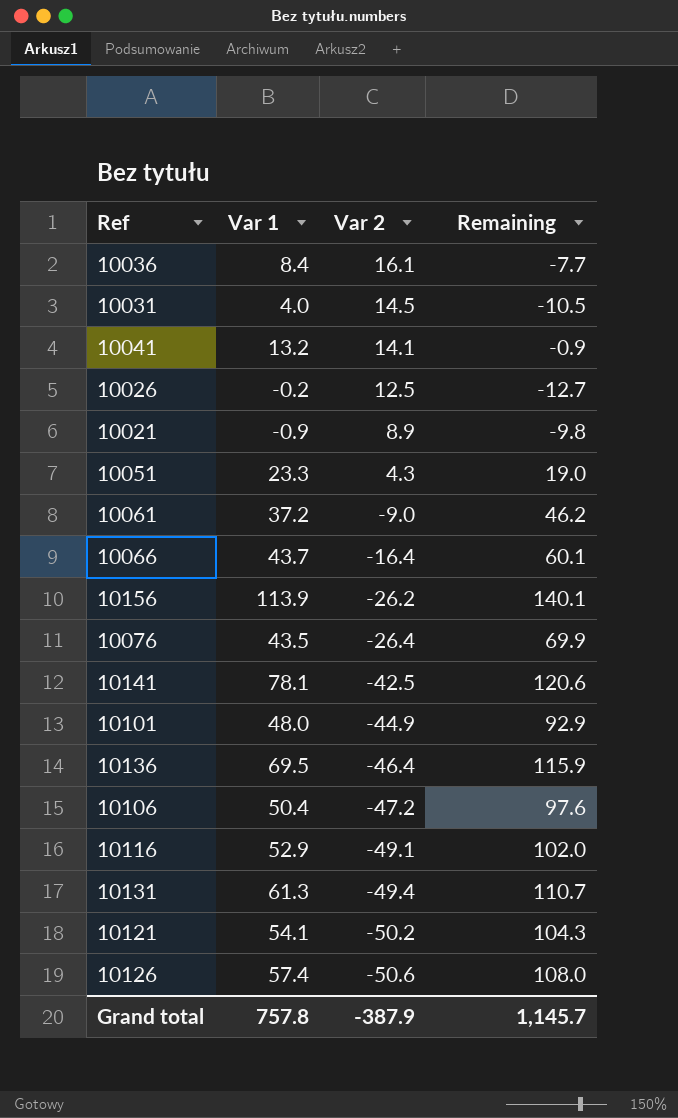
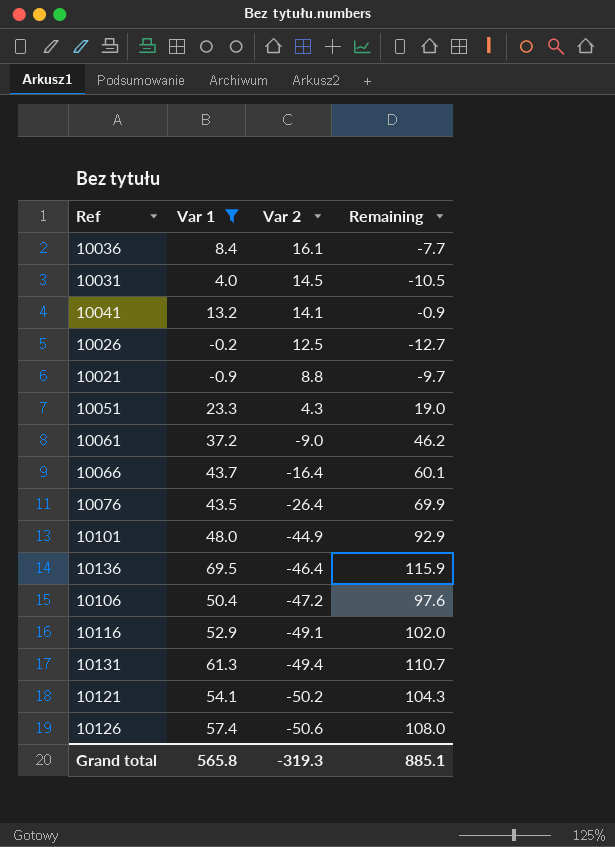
filter: none -> Var 1 <= 69.5
10021 | Var 2: 8.9 -> 8.8
10021 | Remaining: -9.8 -> -9.7
Grand total | Var 1: 757.8 -> 565.8
Grand total | Var 2: -387.9 -> -319.3
Grand total | Remaining: 1,145.7 -> 885.1

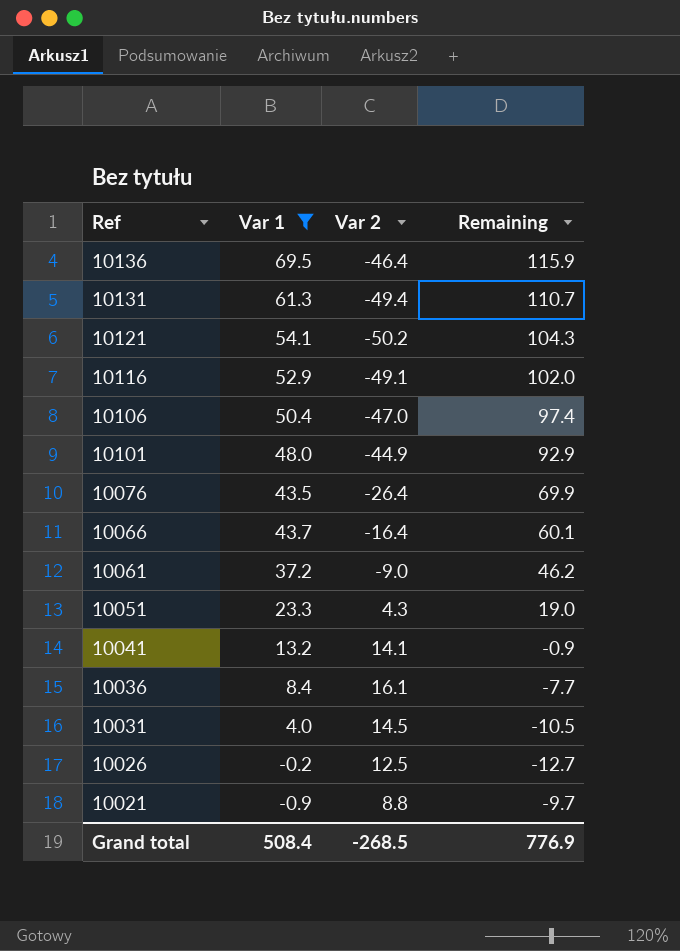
row order: Var 2 descending -> Ref descending
row 10126: 57.4 | -50.6 | 108.0 -> none
10106 | Var 2: -47.2 -> -47.0
10106 | Remaining: 97.6 -> 97.4
Grand total | Var 1: 565.8 -> 508.4
Grand total | Var 2: -319.3 -> -268.5
Grand total | Remaining: 885.1 -> 776.9

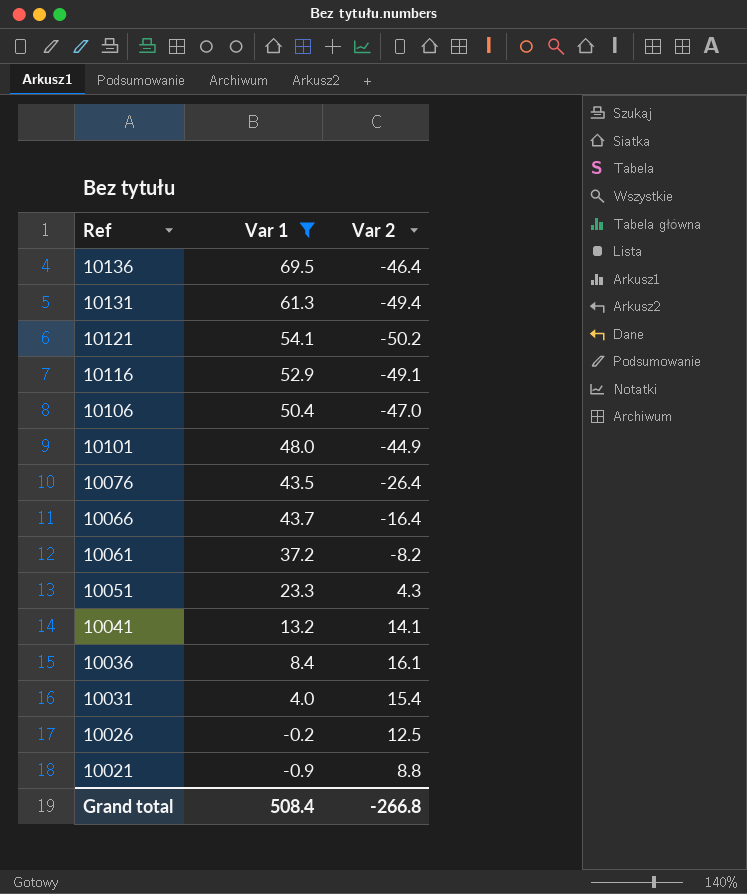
column Remaining | formula: [Var 1] - [Var 2] -> none
10061 | Var 2: -9.0 -> -8.2
10031 | Var 2: 14.5 -> 15.4
Grand total | Var 2: -268.5 -> -266.8

